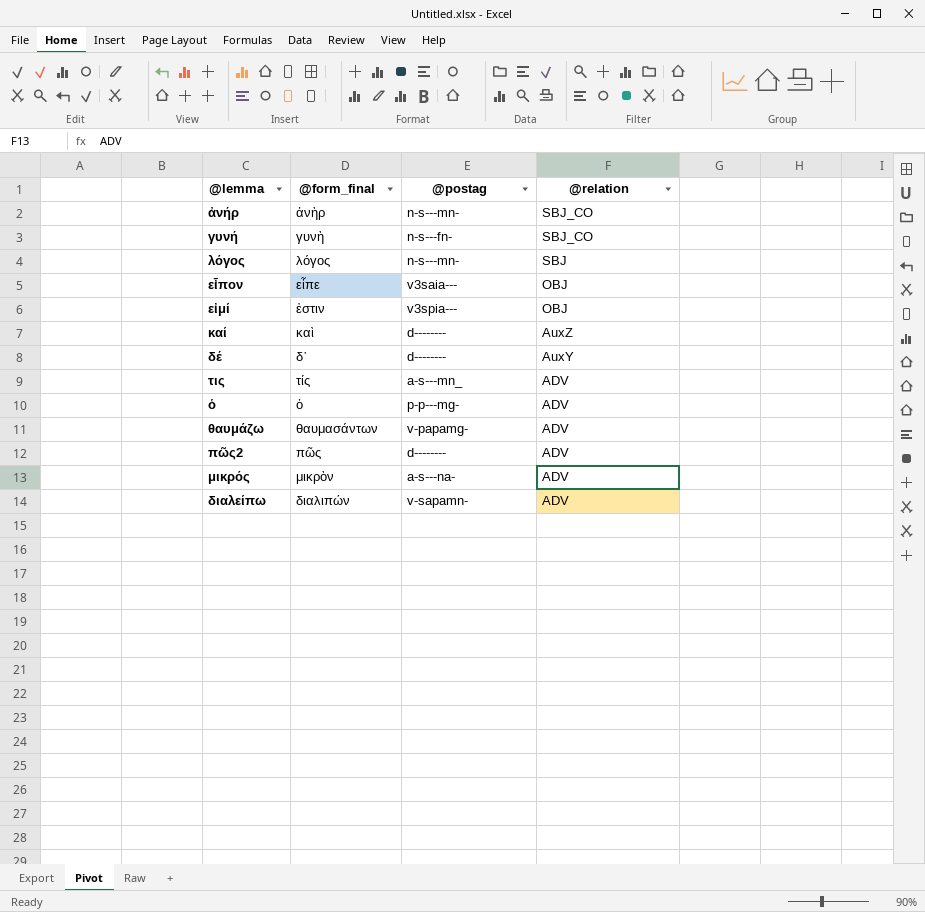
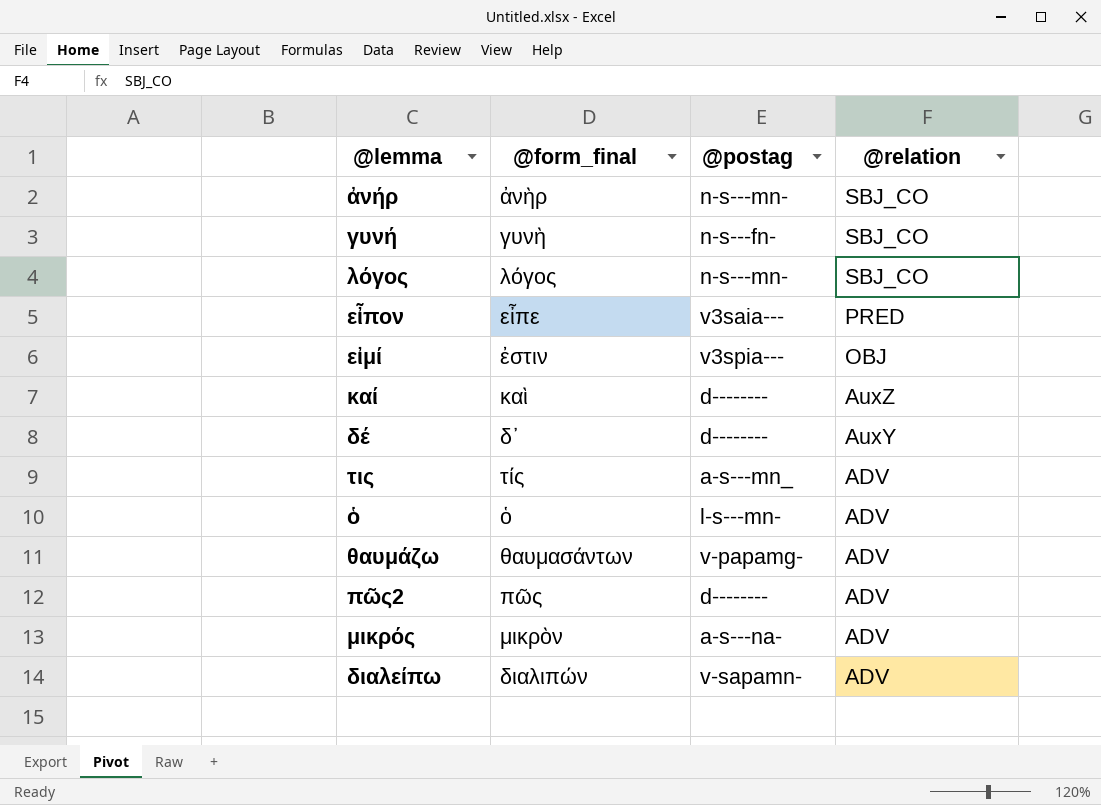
λόγος | @relation: SBJ -> SBJ_CO
εἶπον | @relation: OBJ -> PRED
ὁ | @postag: p-p---mg- -> l-s---mn-

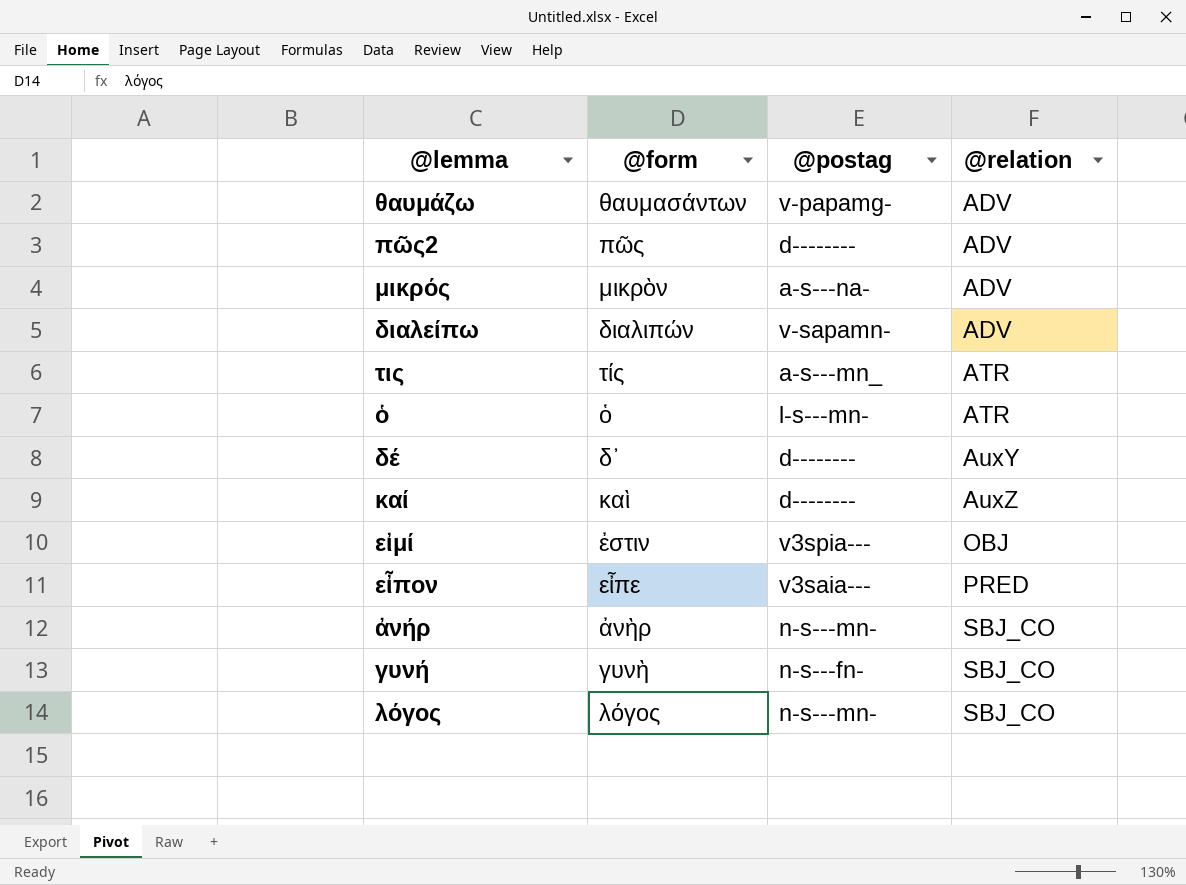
row order: @relation descending -> @relation ascending
column name: @form_final -> @form
τις | @relation: ADV -> ATR
ὁ | @relation: ADV -> ATR

